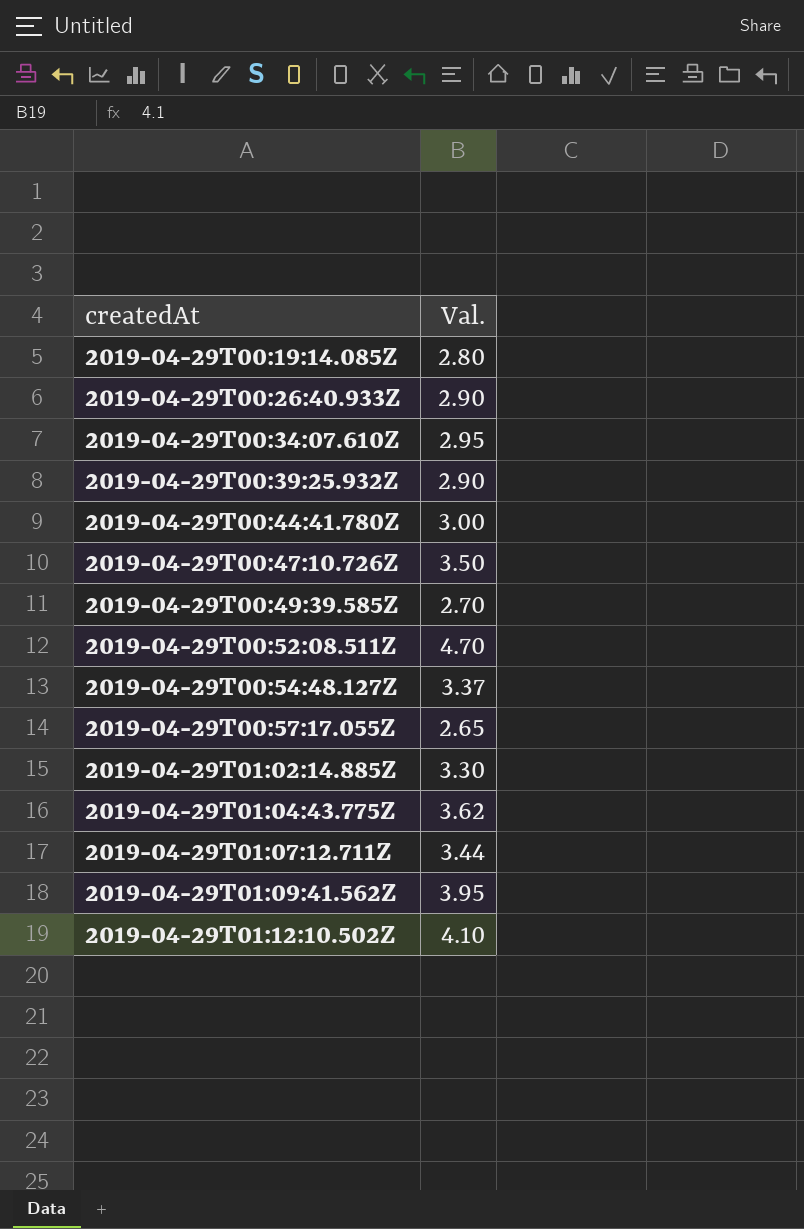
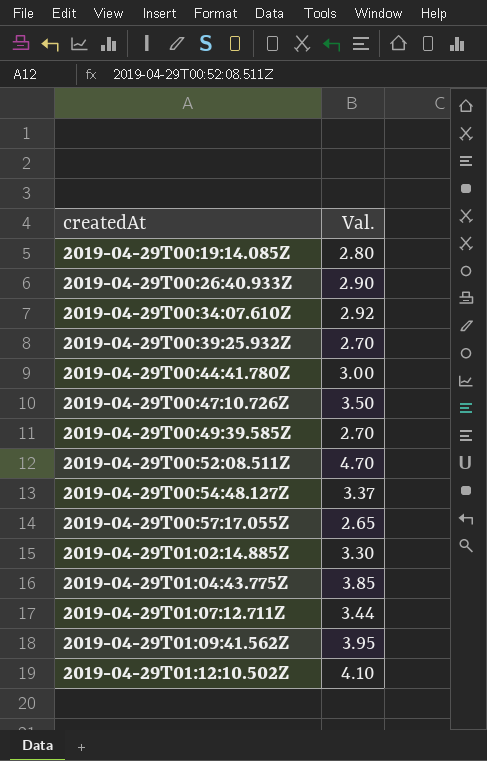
2019-04-29T00:34:07.610Z | Val.: 2.95 -> 2.92
2019-04-29T00:39:25.932Z | Val.: 2.90 -> 2.70
2019-04-29T01:04:43.775Z | Val.: 3.62 -> 3.85

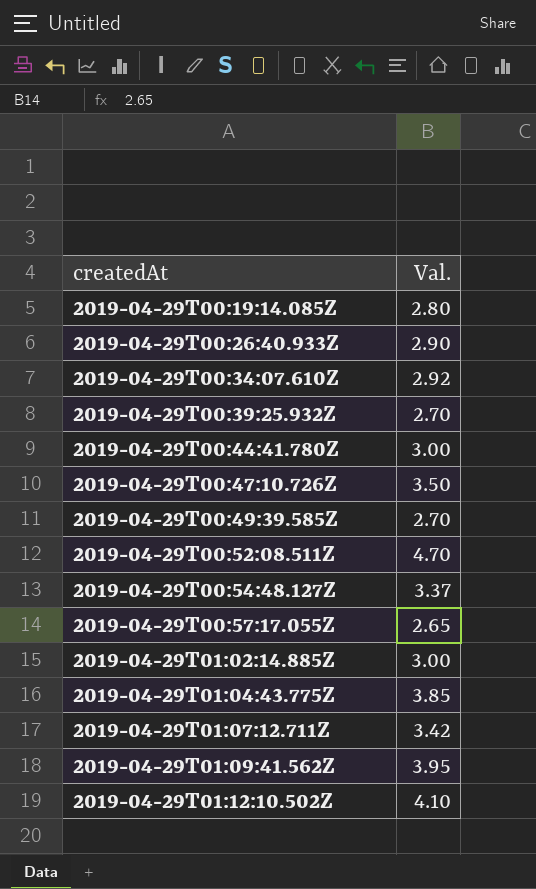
2019-04-29T01:02:14.885Z | Val.: 3.30 -> 3.00
2019-04-29T01:07:12.711Z | Val.: 3.44 -> 3.42

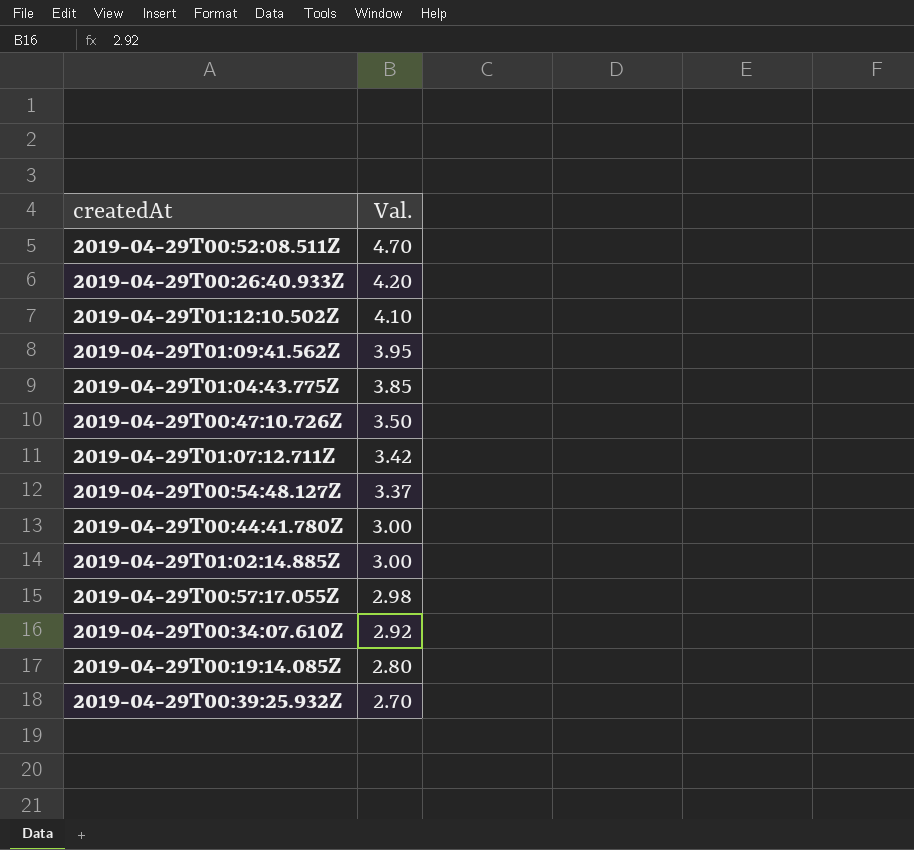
row order: createdAt ascending -> Val. descending
row 2019-04-29T00:49:39.585Z: 2.70 -> none
2019-04-29T00:26:40.933Z | Val.: 2.90 -> 4.20
2019-04-29T00:57:17.055Z | Val.: 2.65 -> 2.98

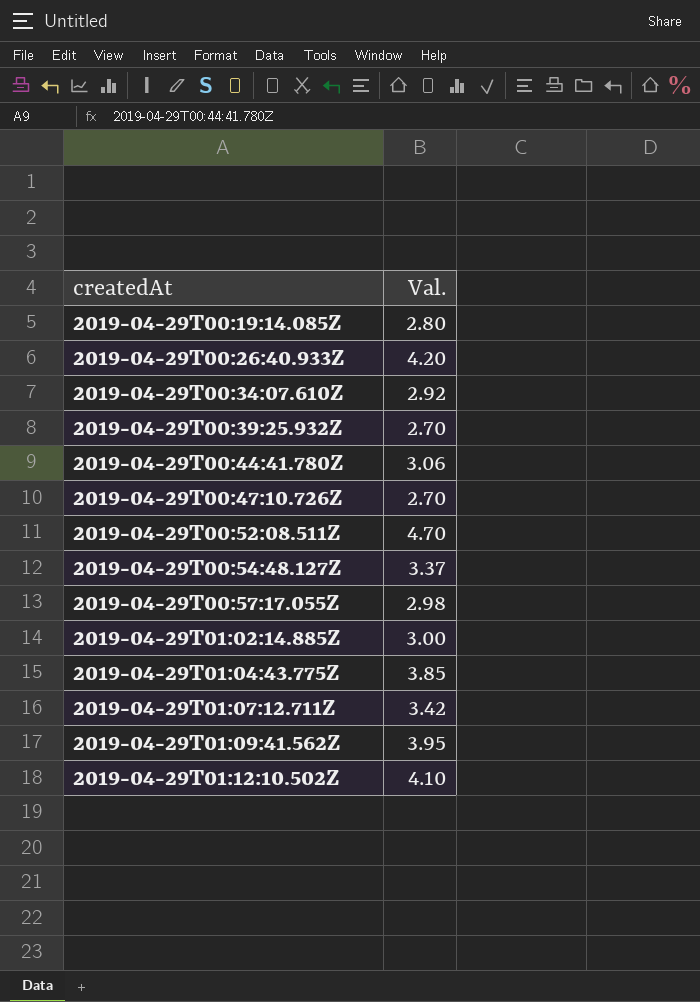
row order: Val. descending -> createdAt ascending
2019-04-29T00:44:41.780Z | Val.: 3.00 -> 3.06
2019-04-29T00:47:10.726Z | Val.: 3.50 -> 2.70

